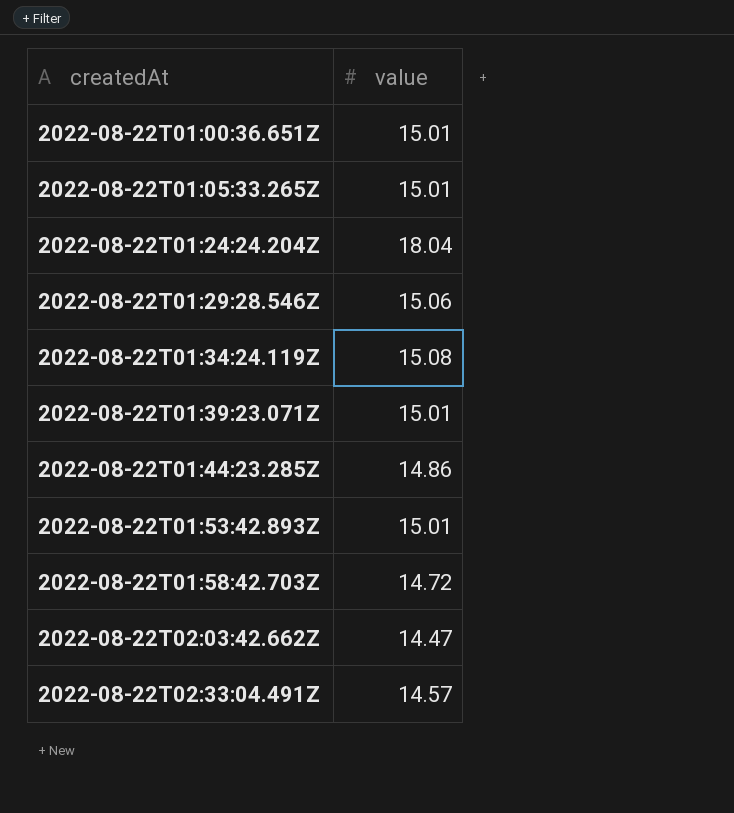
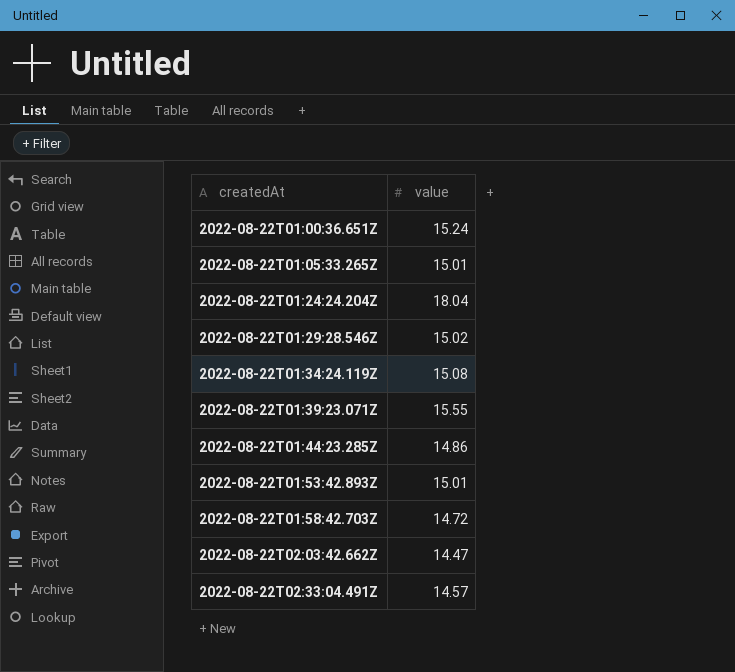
2022-08-22T01:00:36.651Z | value: 15.01 -> 15.24
2022-08-22T01:29:28.546Z | value: 15.06 -> 15.02
2022-08-22T01:39:23.071Z | value: 15.01 -> 15.55

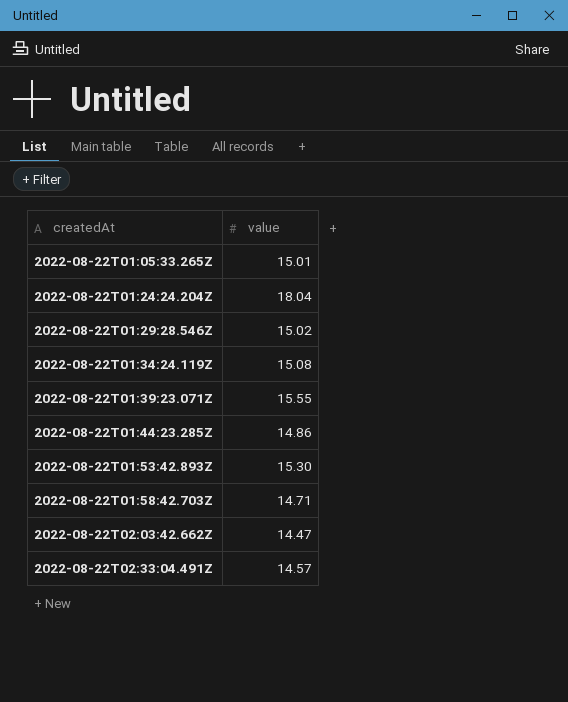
row 2022-08-22T01:00:36.651Z: 15.24 -> none
2022-08-22T01:53:42.893Z | value: 15.01 -> 15.30
2022-08-22T01:58:42.703Z | value: 14.72 -> 14.71

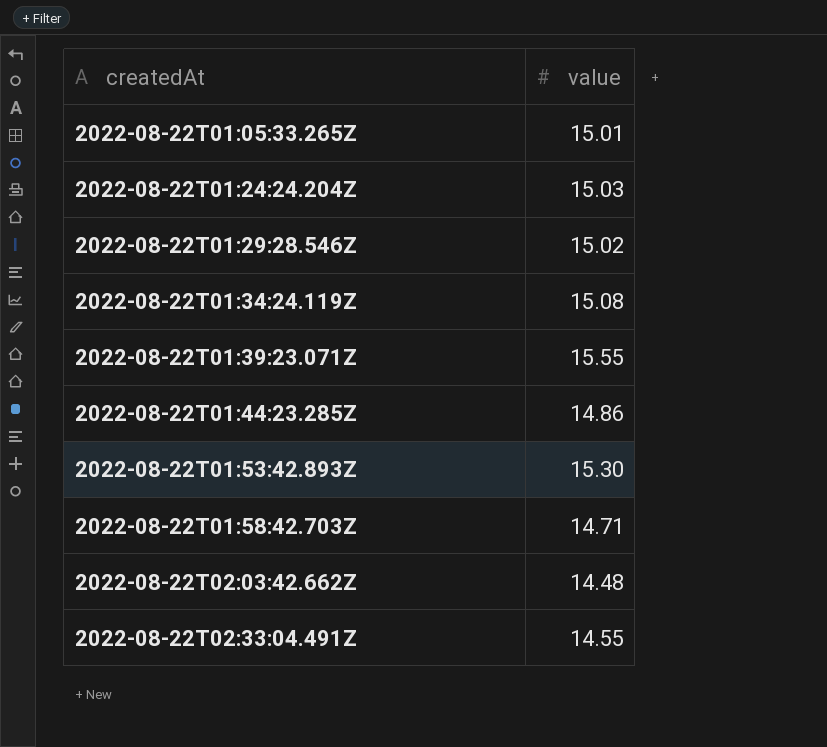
2022-08-22T01:24:24.204Z | value: 18.04 -> 15.03
2022-08-22T02:03:42.662Z | value: 14.47 -> 14.48
2022-08-22T02:33:04.491Z | value: 14.57 -> 14.55

